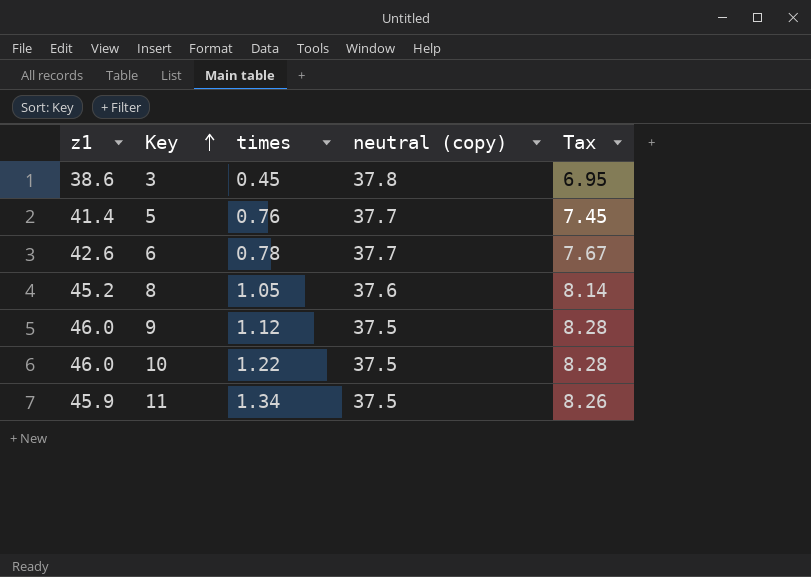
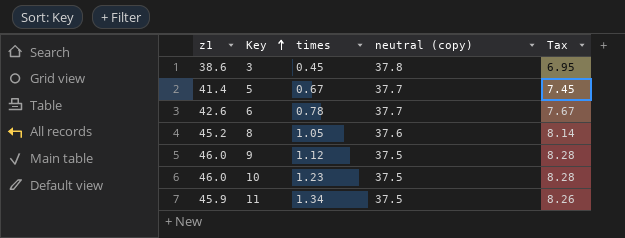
5 | times: 0.76 -> 0.67
10 | times: 1.22 -> 1.23

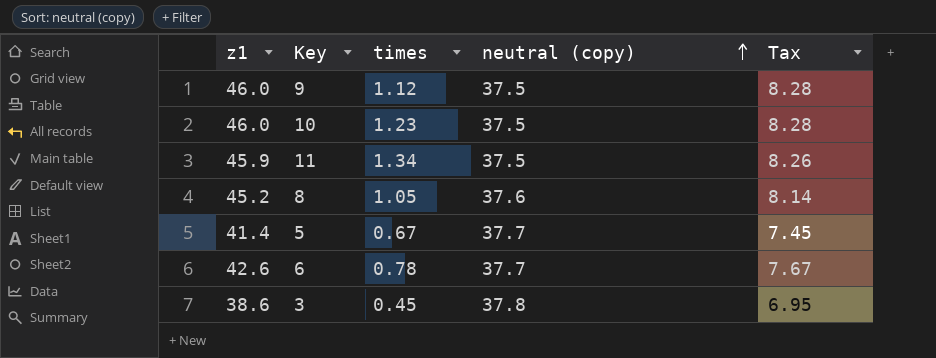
row order: Key ascending -> neutral (copy) ascending

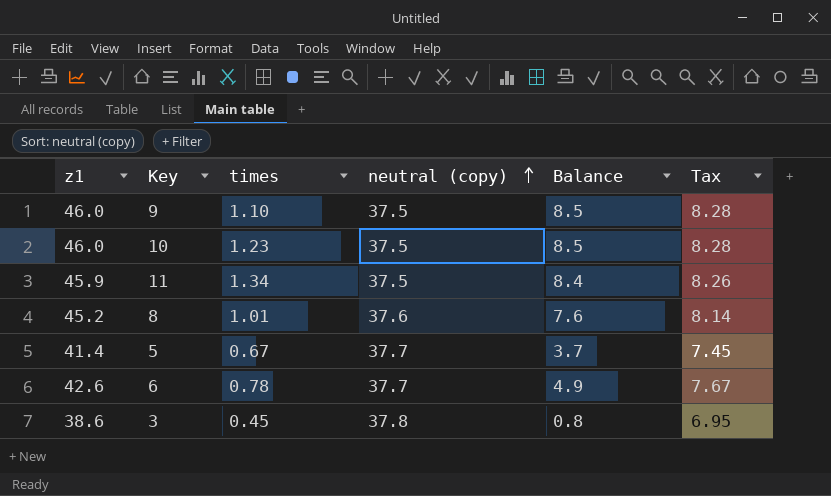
column Balance | formula: none -> [z1] - [neutral (copy)]
9 | times: 1.12 -> 1.10
8 | times: 1.05 -> 1.01

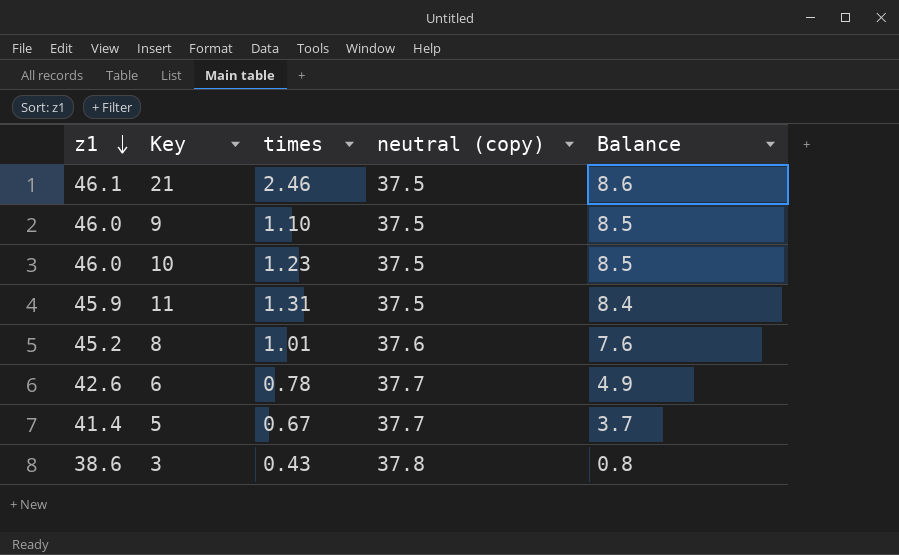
row order: neutral (copy) ascending -> z1 descending
column Tax | formula: [z1] * 0.18 -> none
row 21: none -> 46.1 | 2.46 | 37.5 | 8.6
11 | times: 1.34 -> 1.31
3 | times: 0.45 -> 0.43

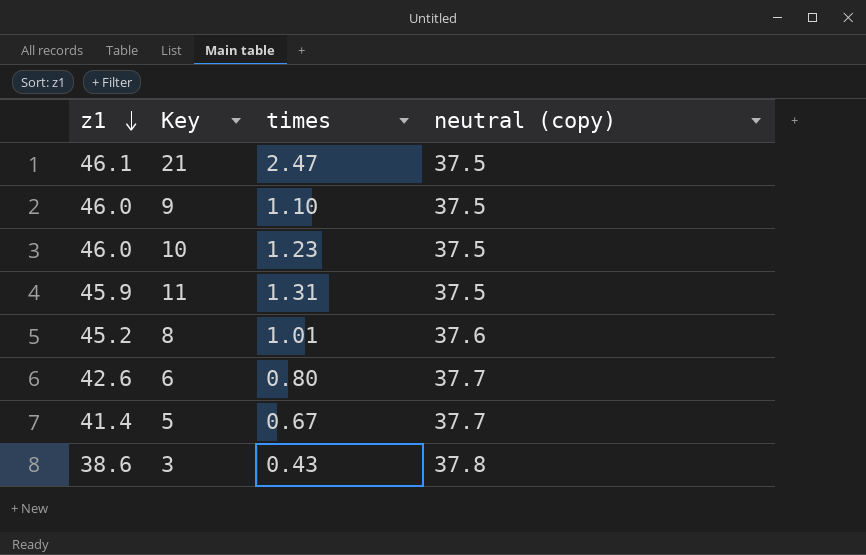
column Balance | formula: [z1] - [neutral (copy)] -> none
21 | times: 2.46 -> 2.47
6 | times: 0.78 -> 0.80

